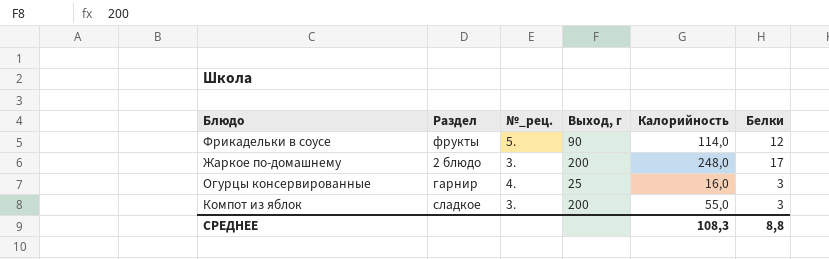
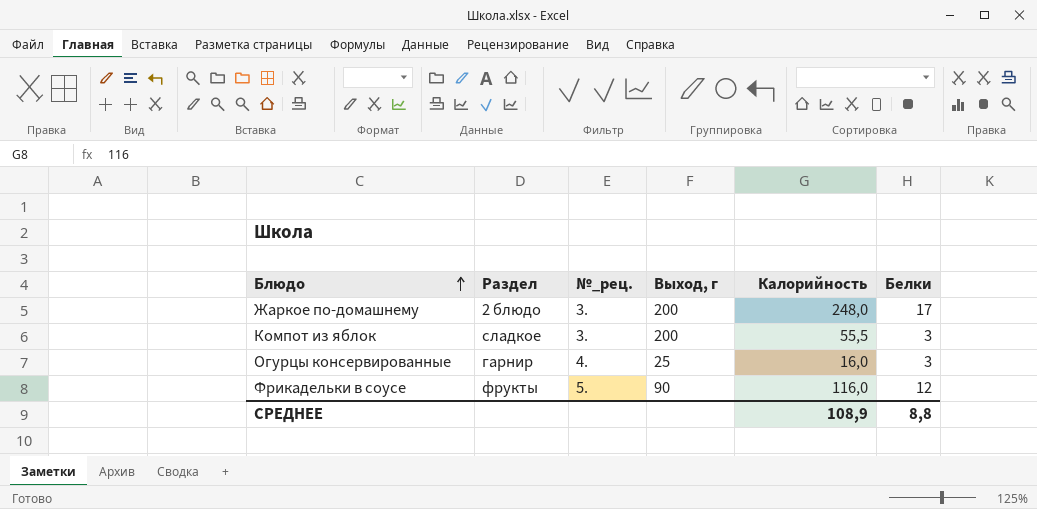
row order: none -> Блюдо ascending
Компот из яблок | Калорийность: 55,0 -> 55,5
Фрикадельки в соусе | Калорийность: 114,0 -> 116,0
СРЕДНЕЕ | Калорийность: 108,3 -> 108,9

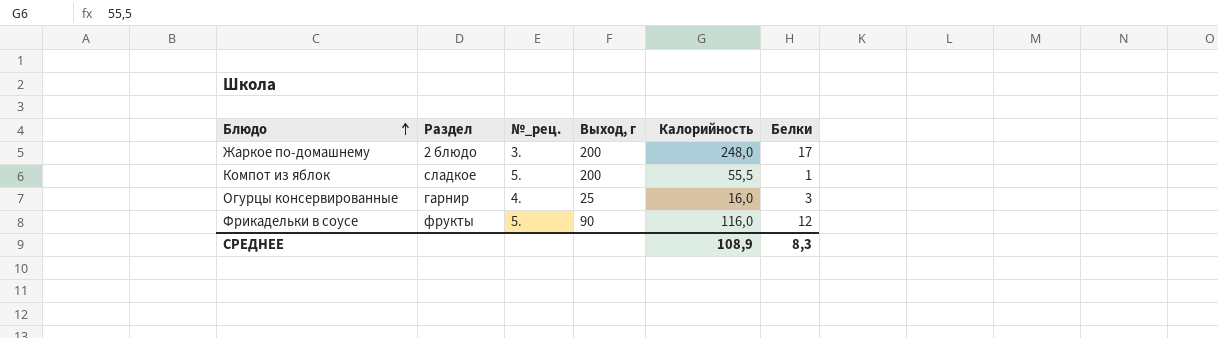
Компот из яблок | №_рец.: 3. -> 5.
Компот из яблок | Белки: 3 -> 1
СРЕДНЕЕ | Белки: 8,8 -> 8,3

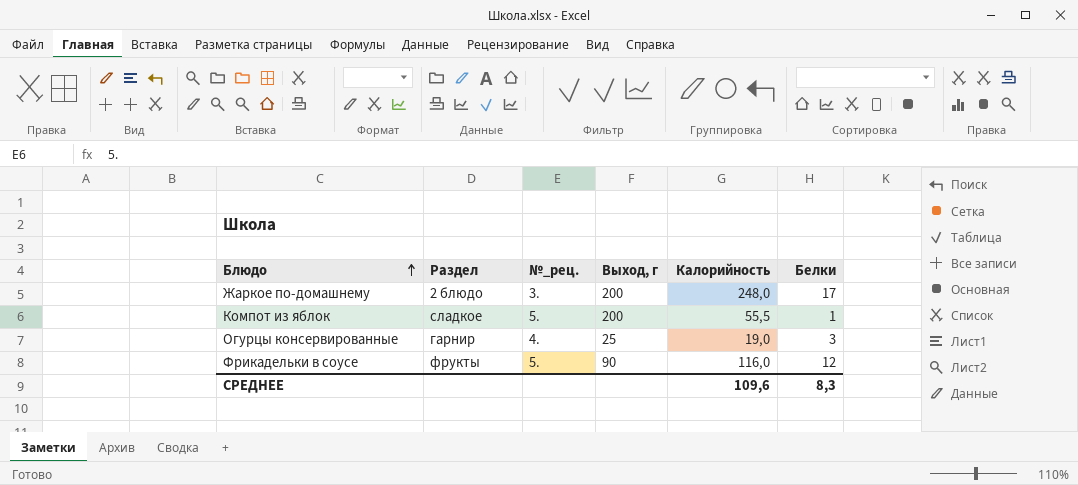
Огурцы консервированные | Калорийность: 16,0 -> 19,0
СРЕДНЕЕ | Калорийность: 108,9 -> 109,6

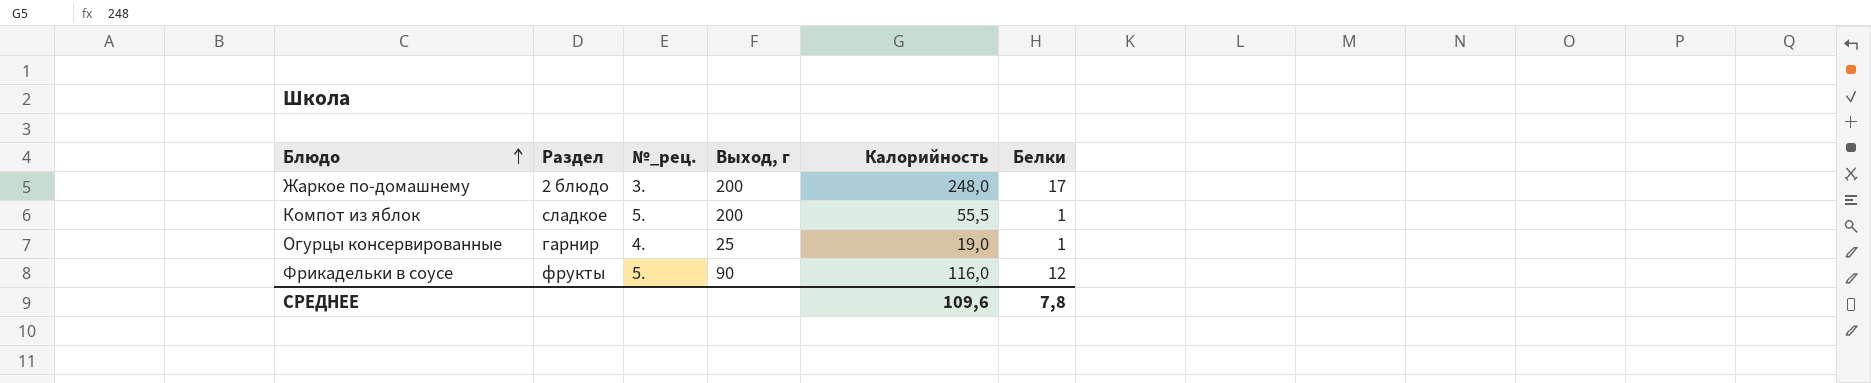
Огурцы консервированные | Белки: 3 -> 1
СРЕДНЕЕ | Белки: 8,3 -> 7,8

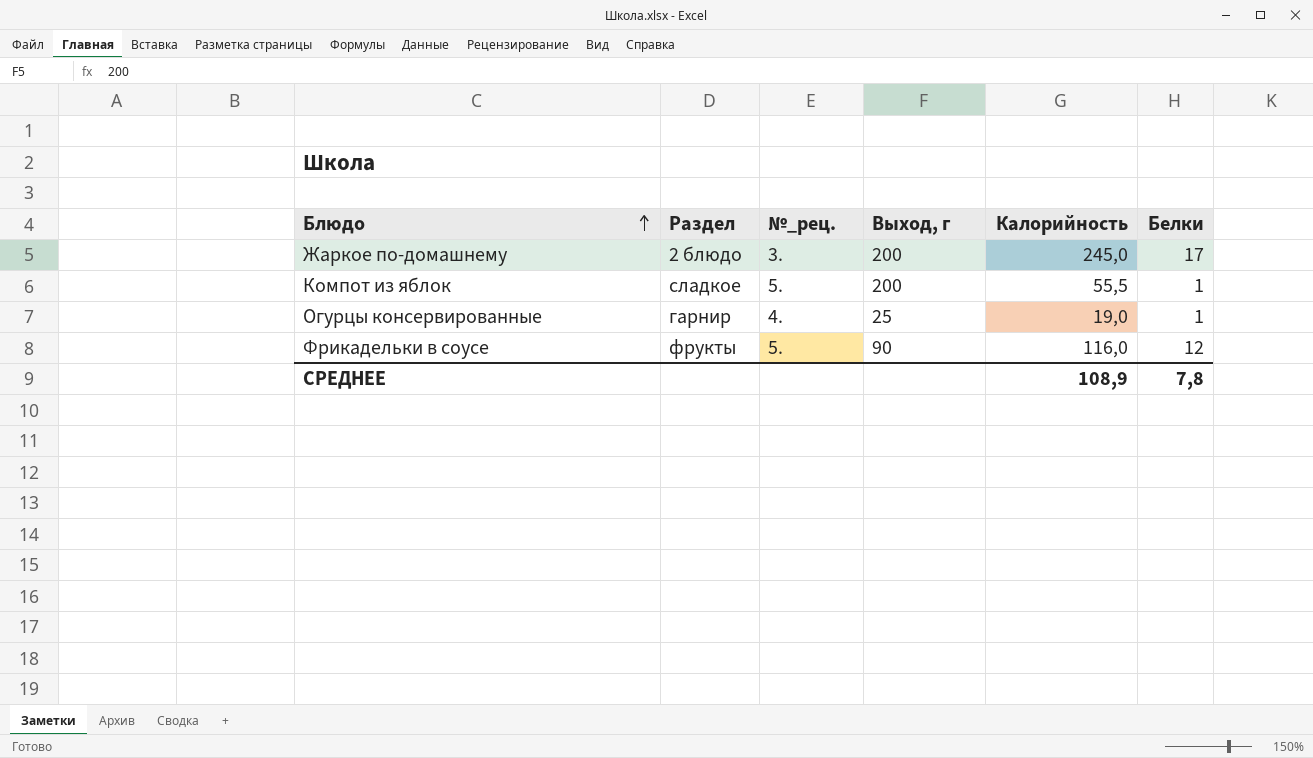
Жаркое по-домашнему | Калорийность: 248,0 -> 245,0
СРЕДНЕЕ | Калорийность: 109,6 -> 108,9

